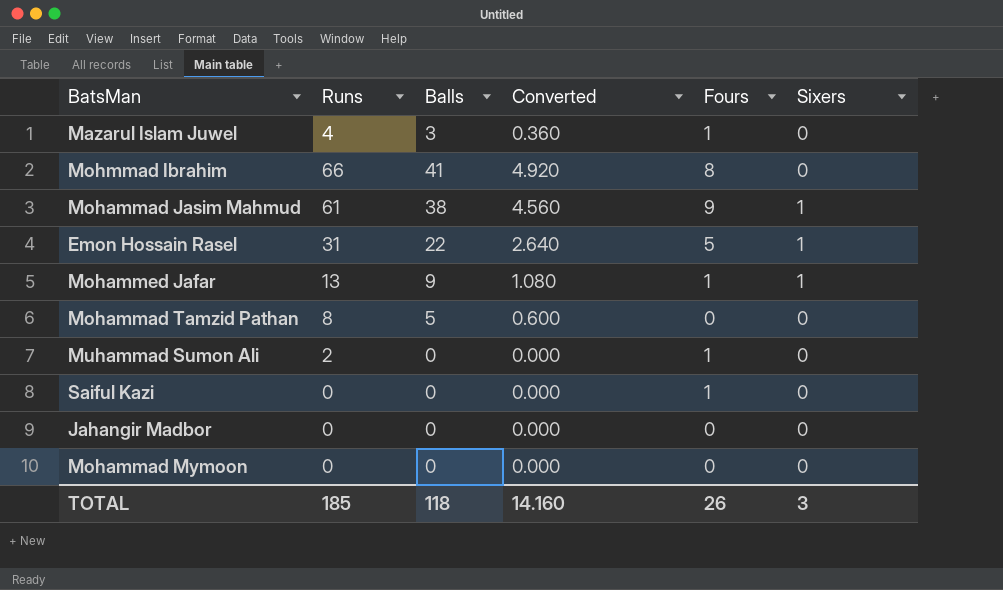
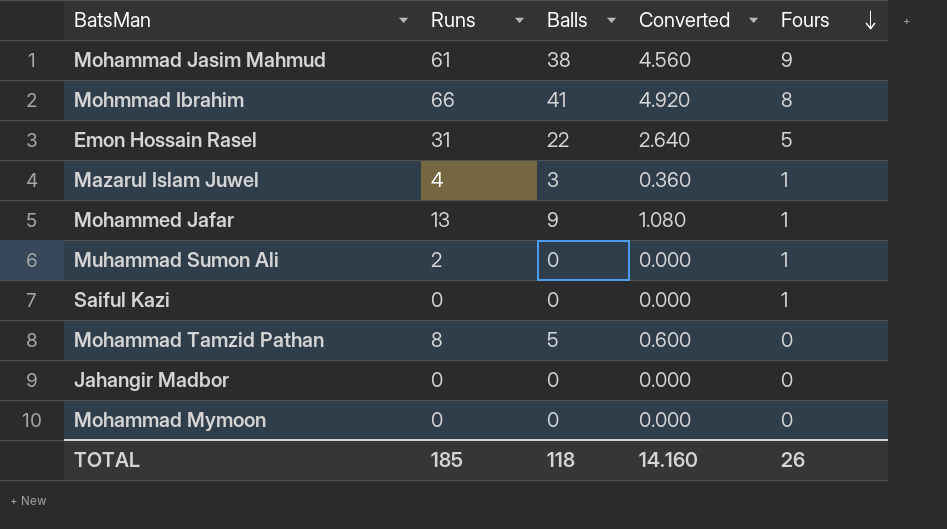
row order: none -> Fours descending
column Sixers | position: 6 -> none

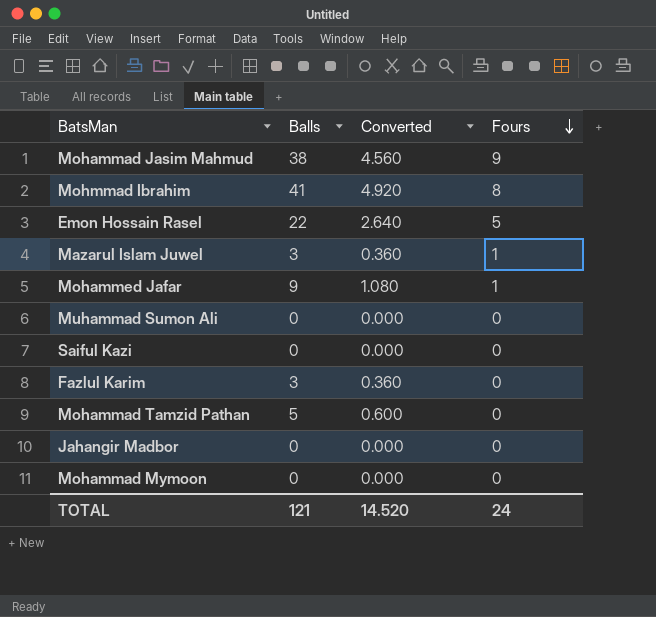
column Runs | position: 2 -> none
Muhammad Sumon Ali | Fours: 1 -> 0
Saiful Kazi | Fours: 1 -> 0
row Fazlul Karim: none -> 3 | 0.360 | 0
TOTAL | Balls: 118 -> 121
TOTAL | Converted: 14.160 -> 14.520
TOTAL | Fours: 26 -> 24

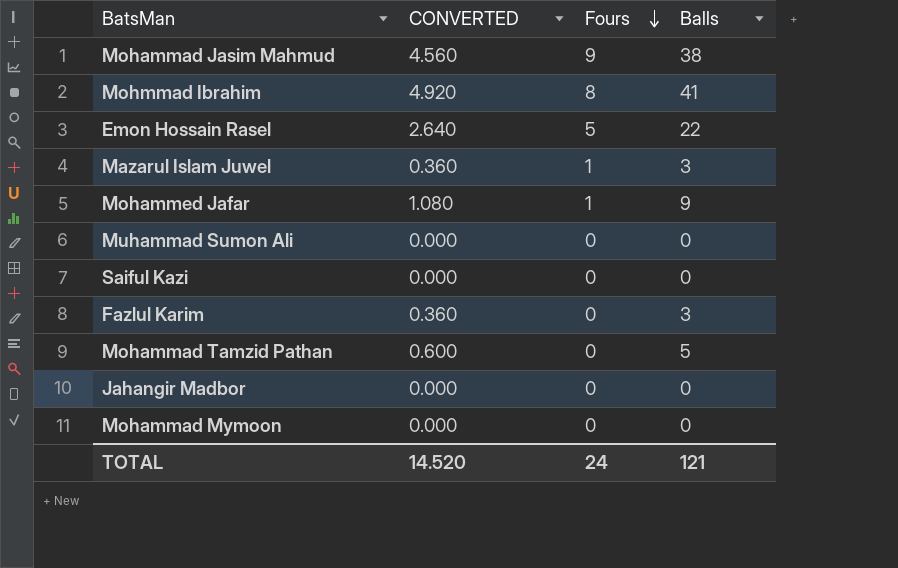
column name: Converted -> CONVERTED
column Balls | position: 2 -> 4

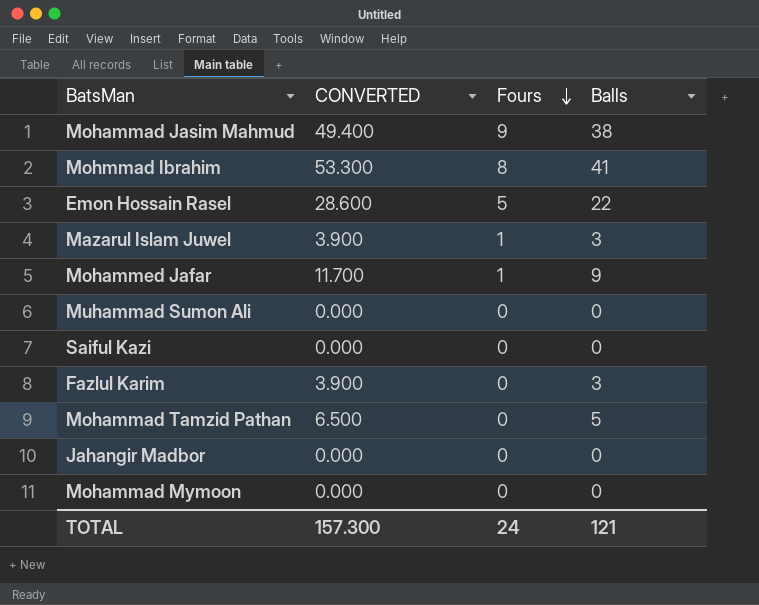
column CONVERTED | formula: [Balls] * 0.12 -> [Balls] * 1.3
TOTAL | CONVERTED: 14.520 -> 157.300

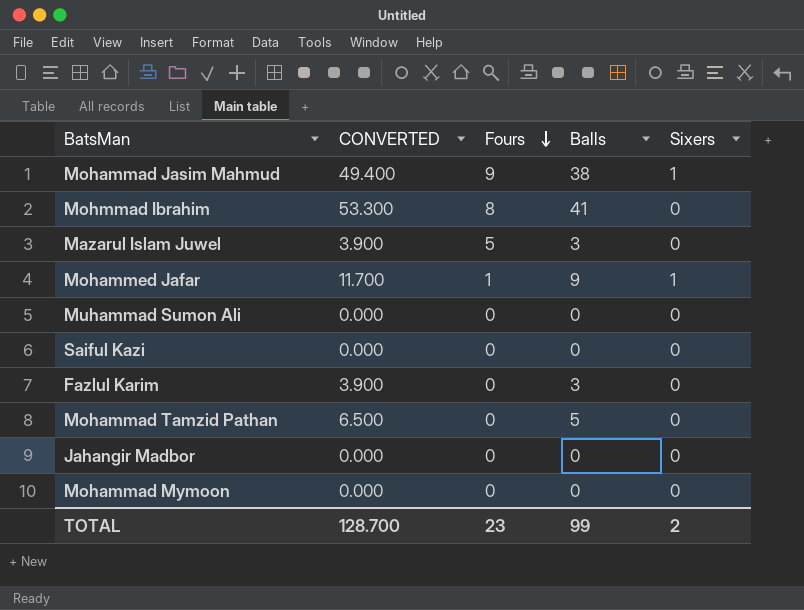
column Sixers | position: none -> 5
row Emon Hossain Rasel: 28.600 | 5 | 22 -> none
Mazarul Islam Juwel | Fours: 1 -> 5
TOTAL | CONVERTED: 157.300 -> 128.700
TOTAL | Fours: 24 -> 23
TOTAL | Balls: 121 -> 99

